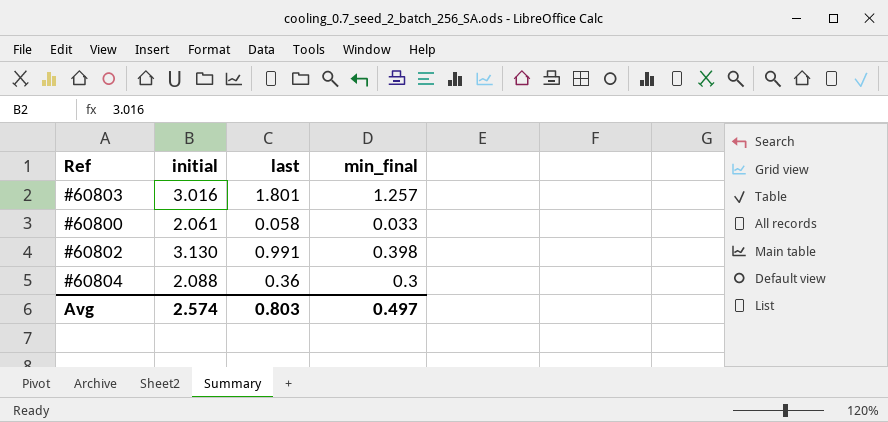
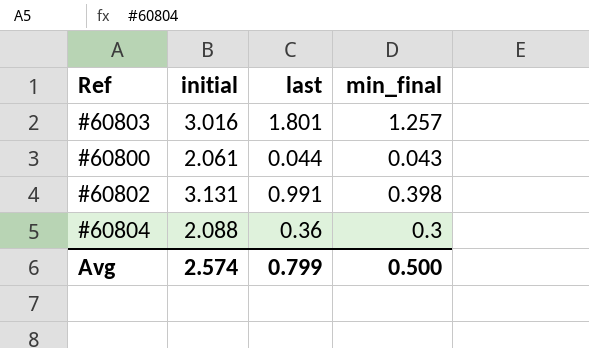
#60800 | last: 0.058 -> 0.044
#60800 | min_final: 0.033 -> 0.043
#60802 | initial: 3.130 -> 3.131
Avg | last: 0.803 -> 0.799
Avg | min_final: 0.497 -> 0.500

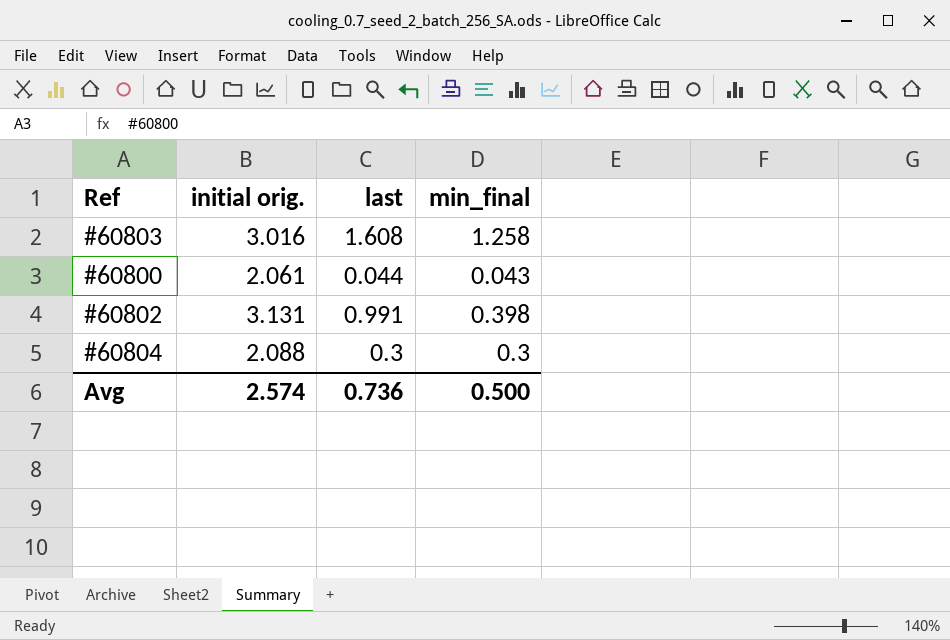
column name: initial -> initial orig.
#60803 | last: 1.801 -> 1.608
#60803 | min_final: 1.257 -> 1.258
#60804 | last: 0.36 -> 0.3
Avg | last: 0.799 -> 0.736

